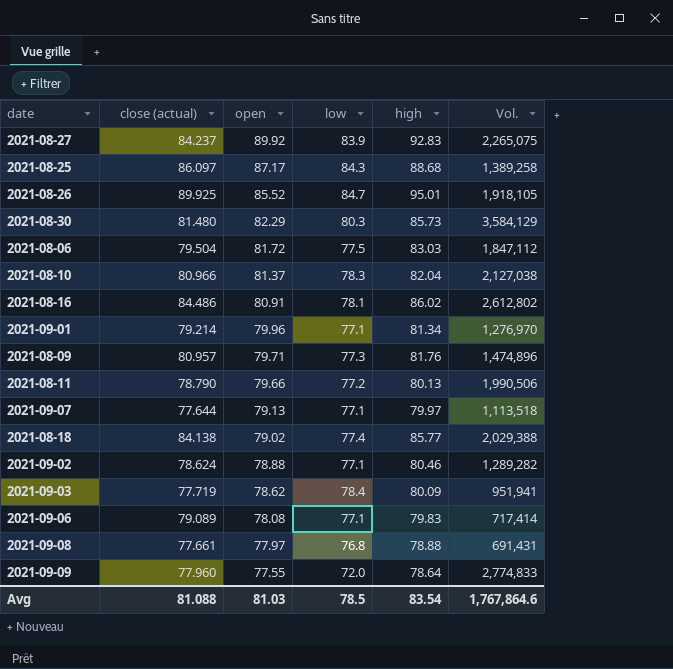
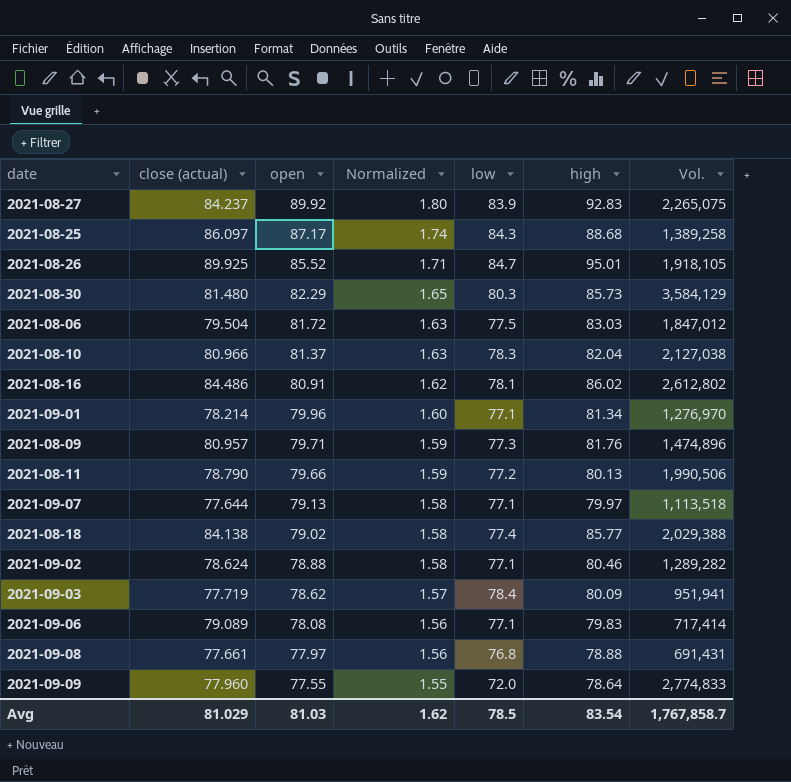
column Normalized | formula: none -> [open] * 0.02
2021-08-06 | Vol.: 1,847,112 -> 1,847,012
2021-09-01 | close (actual): 79.214 -> 78.214
Avg | close (actual): 81.088 -> 81.029
Avg | Vol.: 1,767,864.6 -> 1,767,858.7

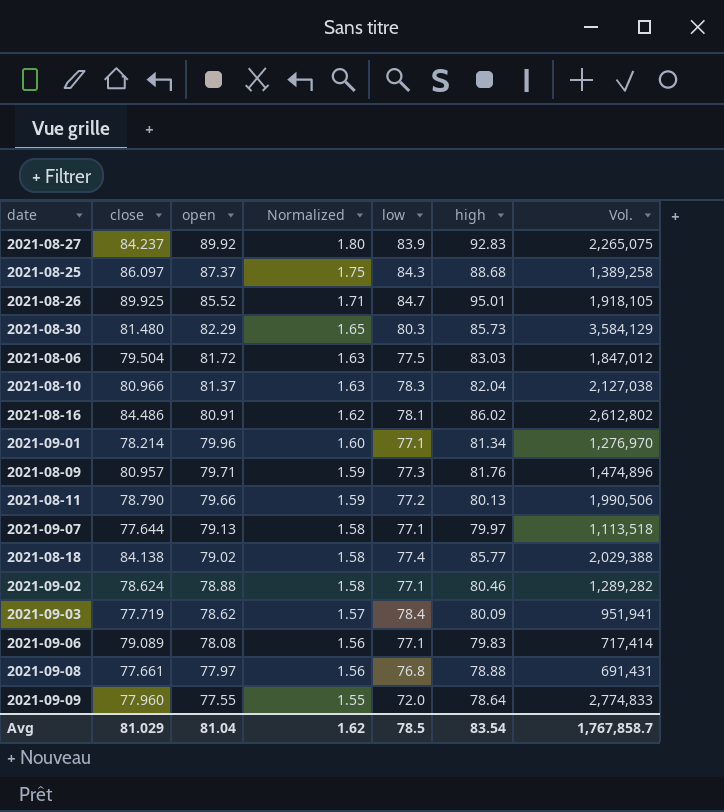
column name: close (actual) -> close
2021-08-25 | open: 87.17 -> 87.37
2021-08-25 | Normalized: 1.74 -> 1.75
Avg | open: 81.03 -> 81.04

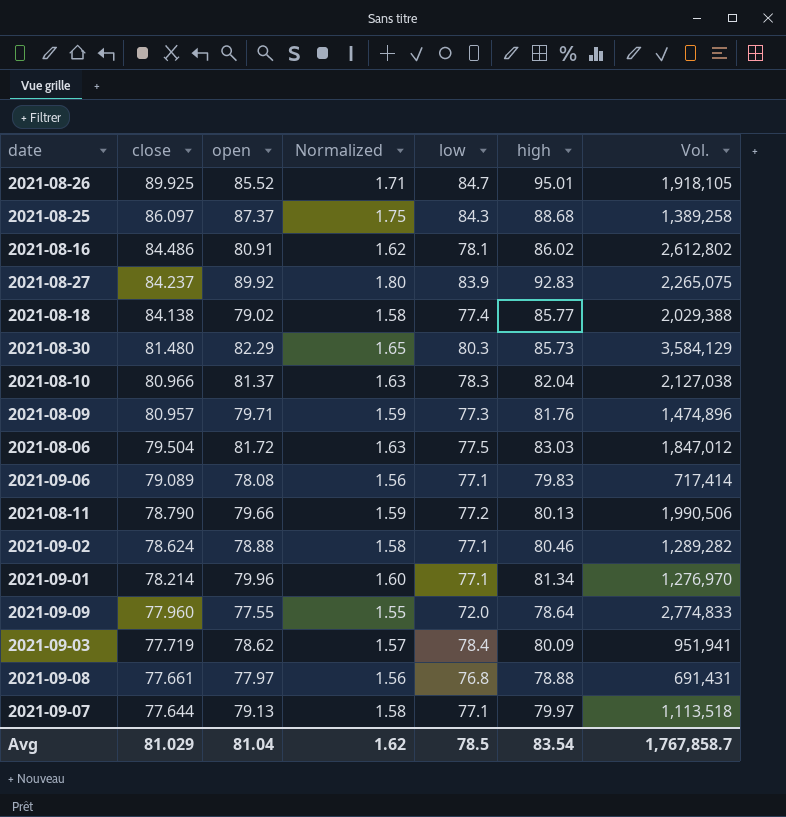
row order: open descending -> close descending

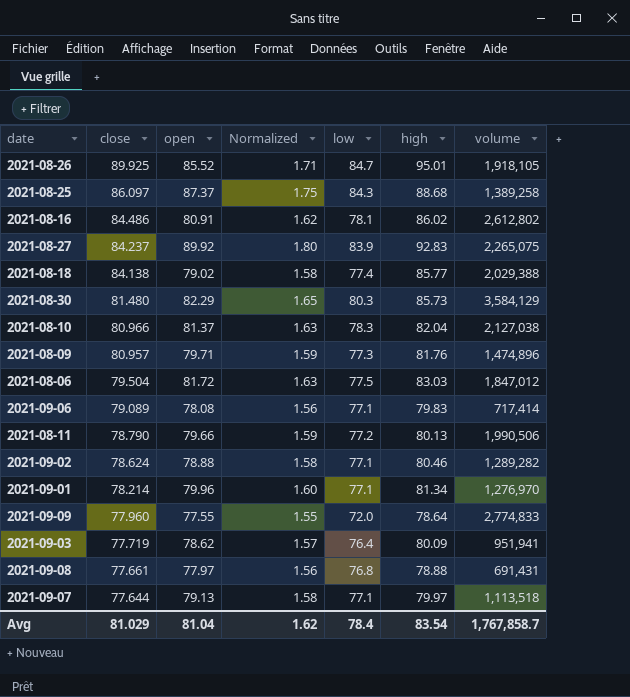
column name: Vol. -> volume
2021-09-03 | low: 78.4 -> 76.4
Avg | low: 78.5 -> 78.4

